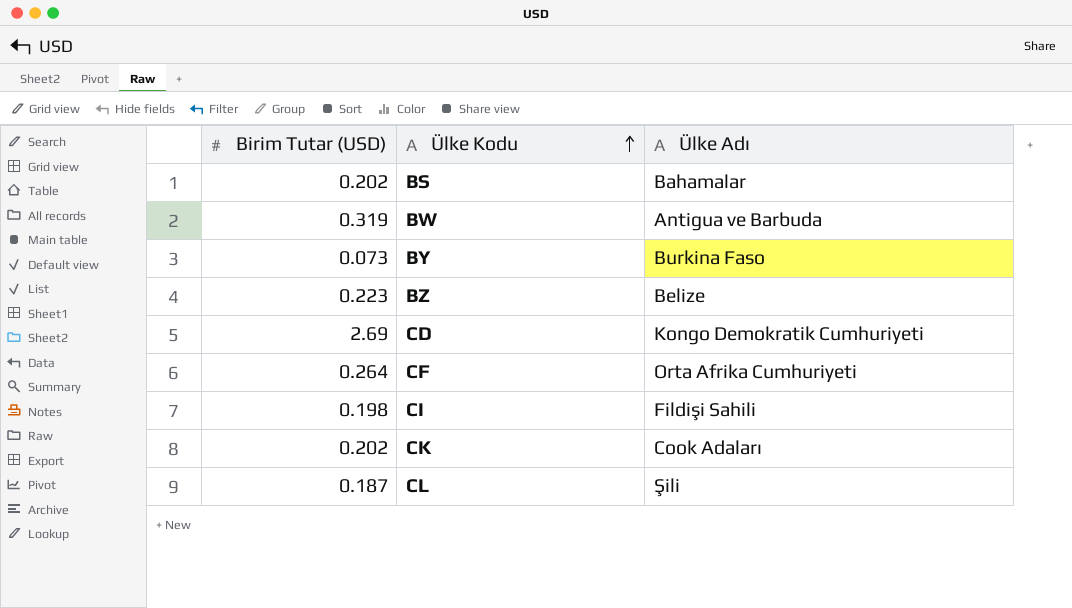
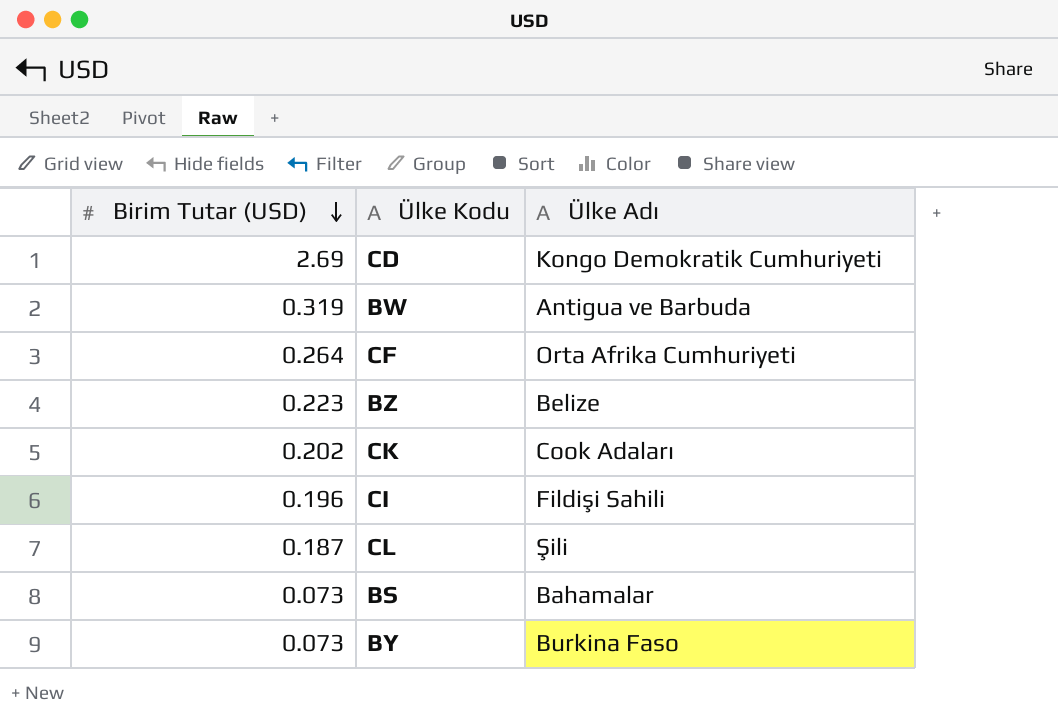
row order: Ülke Kodu ascending -> Birim Tutar (USD) descending
CI | Birim Tutar (USD): 0.198 -> 0.196
BS | Birim Tutar (USD): 0.202 -> 0.073

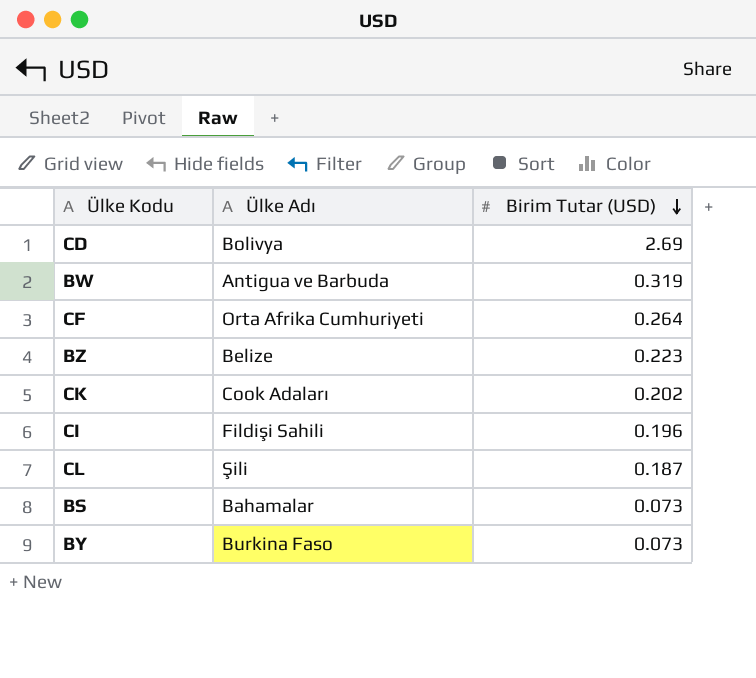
column Birim Tutar (USD) | position: 1 -> 3
CD | Ülke Adı: Kongo Demokratik Cumhuriyeti -> Bolivya

